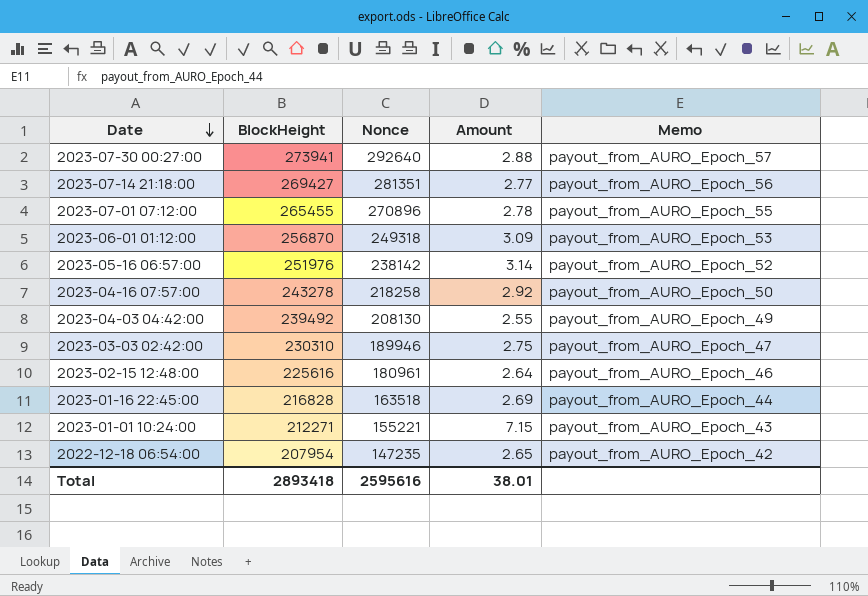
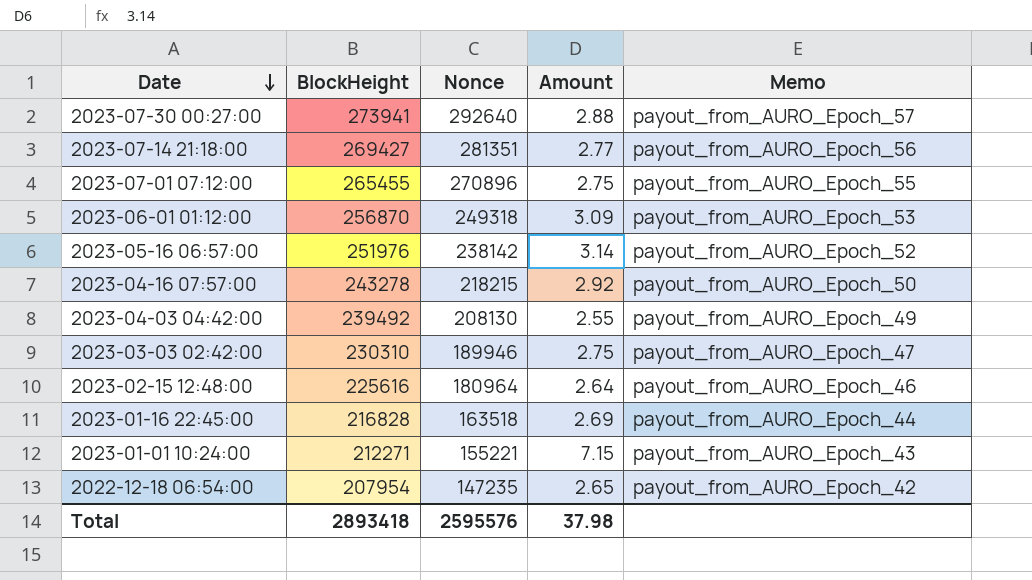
2023-07-01 07:12:00 | Amount: 2.78 -> 2.75
2023-04-16 07:57:00 | Nonce: 218258 -> 218215
2023-02-15 12:48:00 | Nonce: 180961 -> 180964
Total | Nonce: 2595616 -> 2595576
Total | Amount: 38.01 -> 37.98

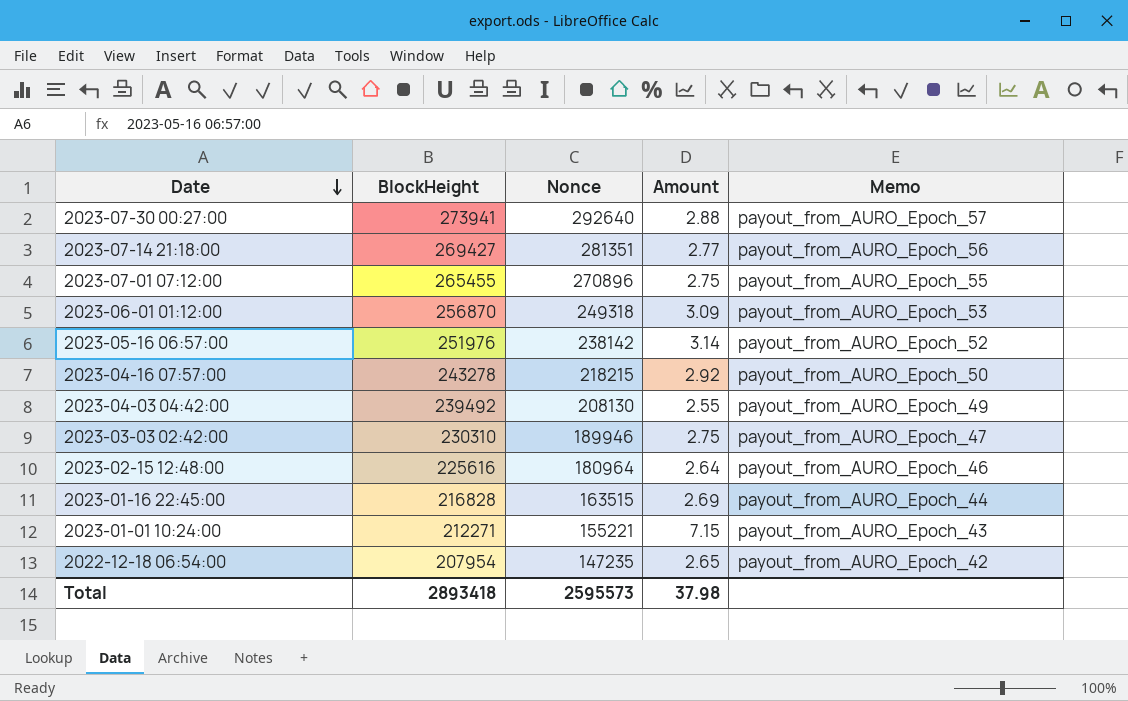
2023-01-16 22:45:00 | Nonce: 163518 -> 163515
Total | Nonce: 2595576 -> 2595573

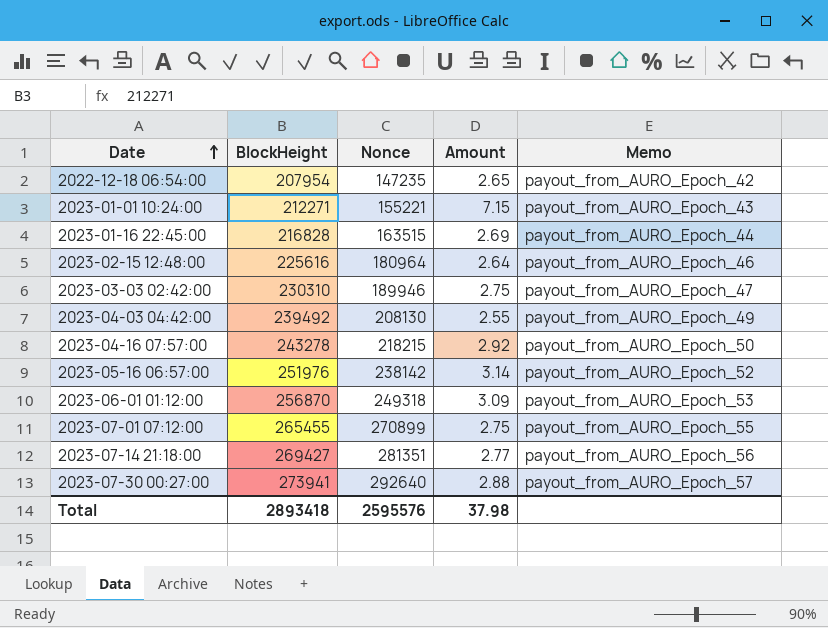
row order: Date descending -> Date ascending
2023-07-01 07:12:00 | Nonce: 270896 -> 270899
Total | Nonce: 2595573 -> 2595576

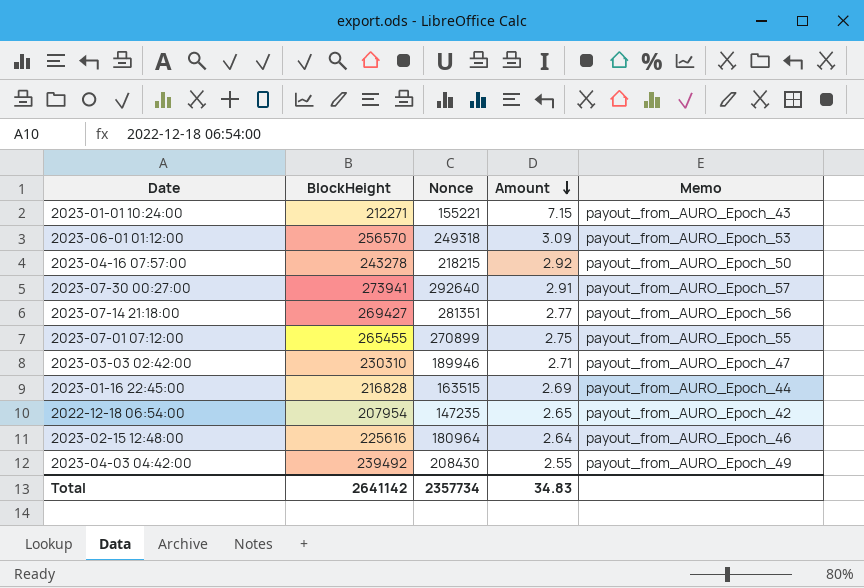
row order: Date ascending -> Amount descending
row 2023-05-16 06:57:00: 251976 | 238142 | 3.14 | payout_from_AURO_Epoch_52 -> none
2023-06-01 01:12:00 | BlockHeight: 256870 -> 256570
2023-07-30 00:27:00 | Amount: 2.88 -> 2.91
2023-03-03 02:42:00 | Amount: 2.75 -> 2.71
2023-04-03 04:42:00 | Nonce: 208130 -> 208430
Total | BlockHeight: 2893418 -> 2641142
Total | Nonce: 2595576 -> 2357734
Total | Amount: 37.98 -> 34.83

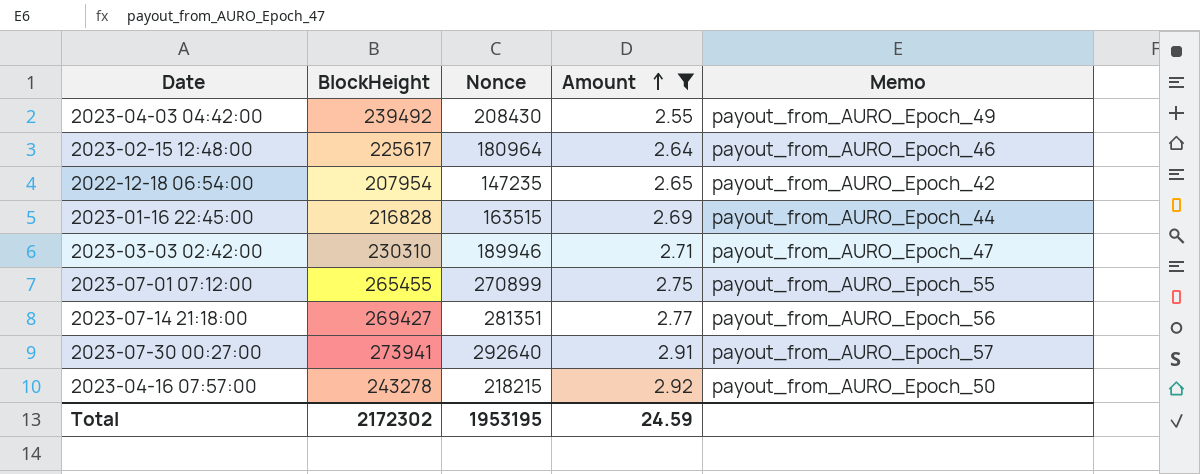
filter: none -> Amount <= 2.92
row order: Amount descending -> Amount ascending
2023-02-15 12:48:00 | BlockHeight: 225616 -> 225617
Total | BlockHeight: 2641142 -> 2172302
Total | Nonce: 2357734 -> 1953195
Total | Amount: 34.83 -> 24.59

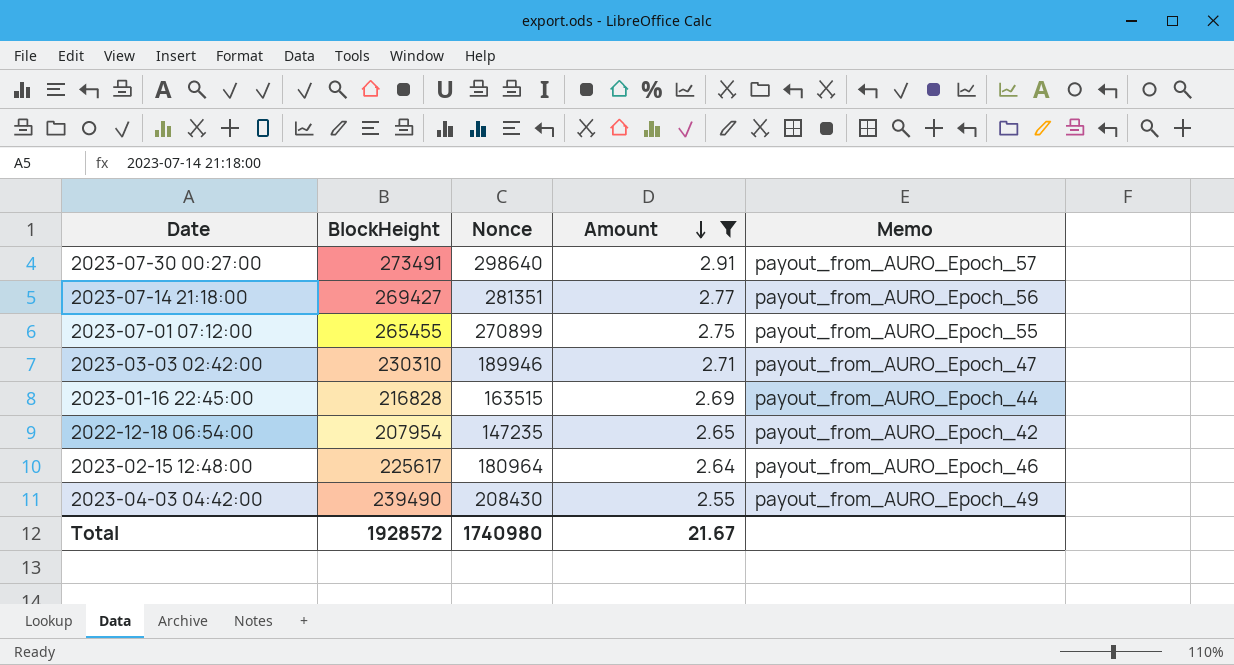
row order: Amount ascending -> Amount descending
row 2023-04-16 07:57:00: 243278 | 218215 | 2.92 | payout_from_AURO_Epoch_50 -> none
2023-07-30 00:27:00 | BlockHeight: 273941 -> 273491
2023-07-30 00:27:00 | Nonce: 292640 -> 298640
2023-04-03 04:42:00 | BlockHeight: 239492 -> 239490
Total | BlockHeight: 2172302 -> 1928572
Total | Nonce: 1953195 -> 1740980
Total | Amount: 24.59 -> 21.67

